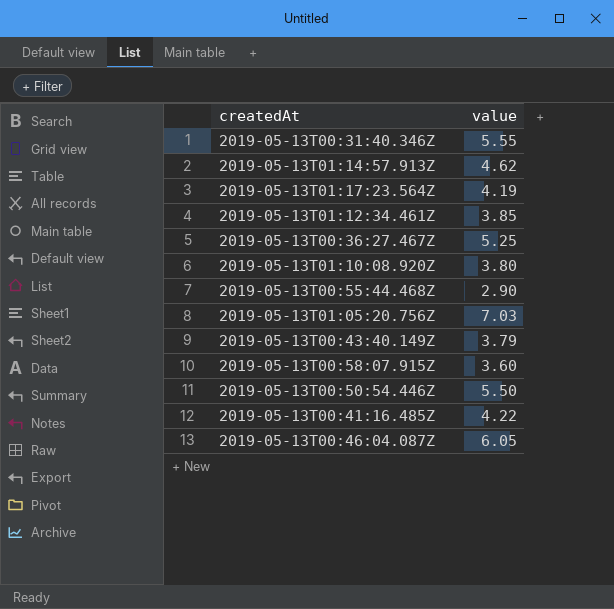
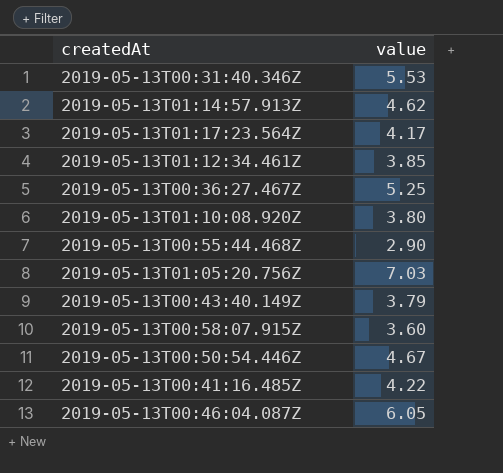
2019-05-13T00:31:40.346Z | value: 5.55 -> 5.53
2019-05-13T01:17:23.564Z | value: 4.19 -> 4.17
2019-05-13T00:50:54.446Z | value: 5.50 -> 4.67

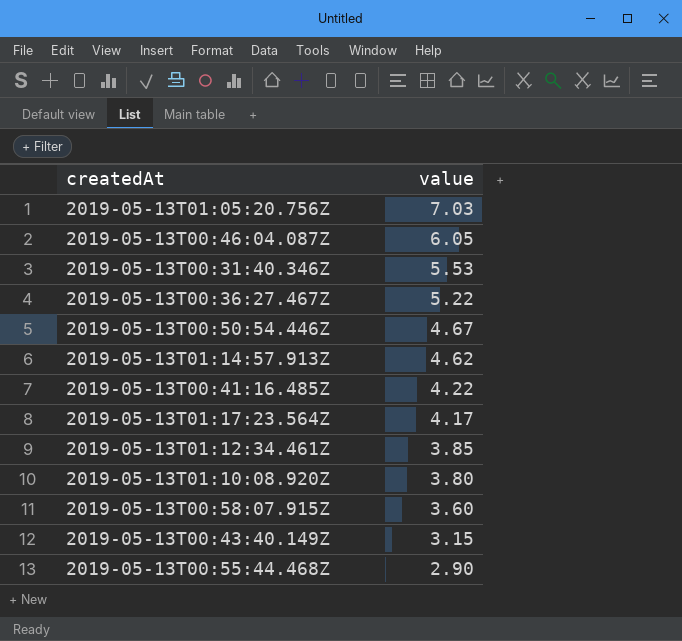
row order: none -> value descending
2019-05-13T00:36:27.467Z | value: 5.25 -> 5.22
2019-05-13T00:43:40.149Z | value: 3.79 -> 3.15

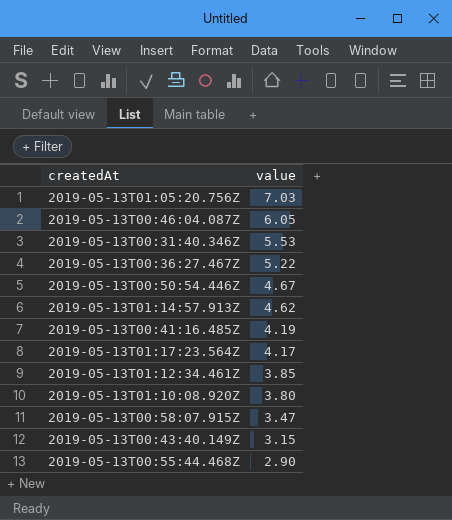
2019-05-13T00:41:16.485Z | value: 4.22 -> 4.19
2019-05-13T00:58:07.915Z | value: 3.60 -> 3.47

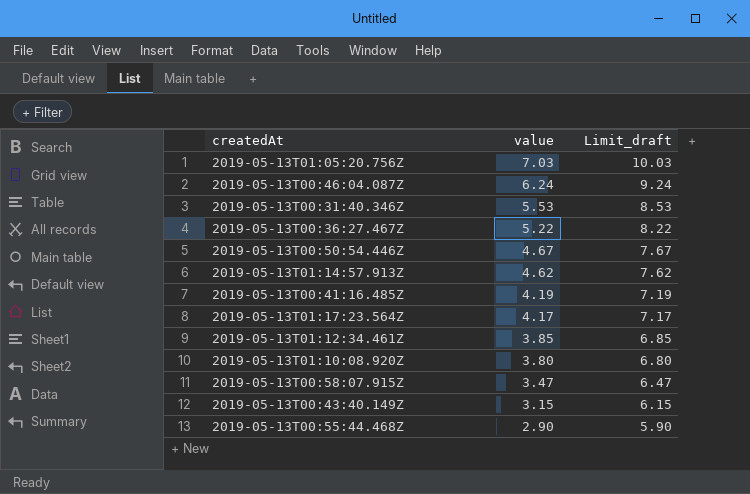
column Limit_draft | formula: none -> [value] + 3
2019-05-13T00:46:04.087Z | value: 6.05 -> 6.24

